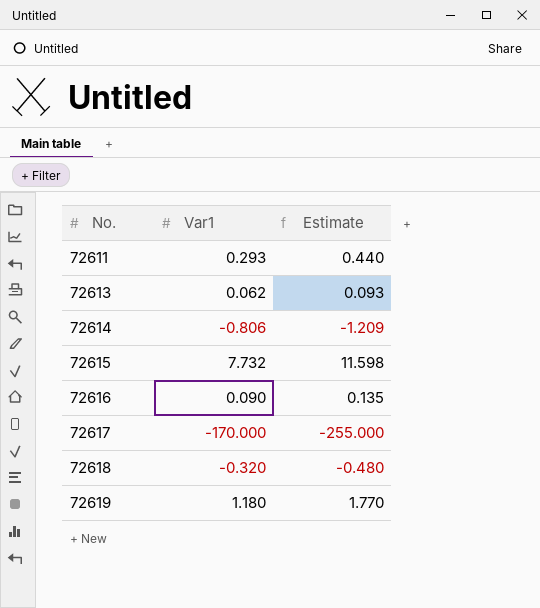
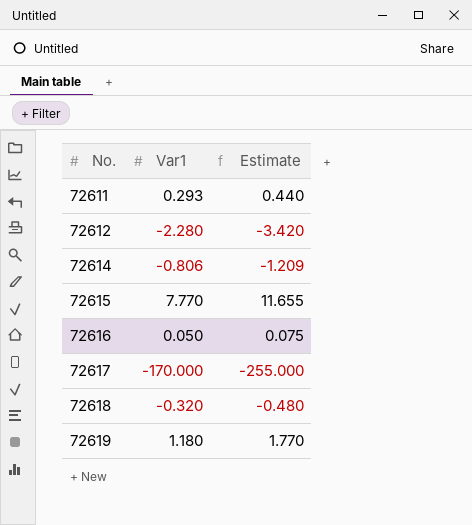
row 72613: 0.062 | 0.093 -> none
row 72612: none -> -2.280 | -3.420
72615 | Var1: 7.732 -> 7.770
72615 | Estimate: 11.598 -> 11.655
72616 | Var1: 0.090 -> 0.050
72616 | Estimate: 0.135 -> 0.075

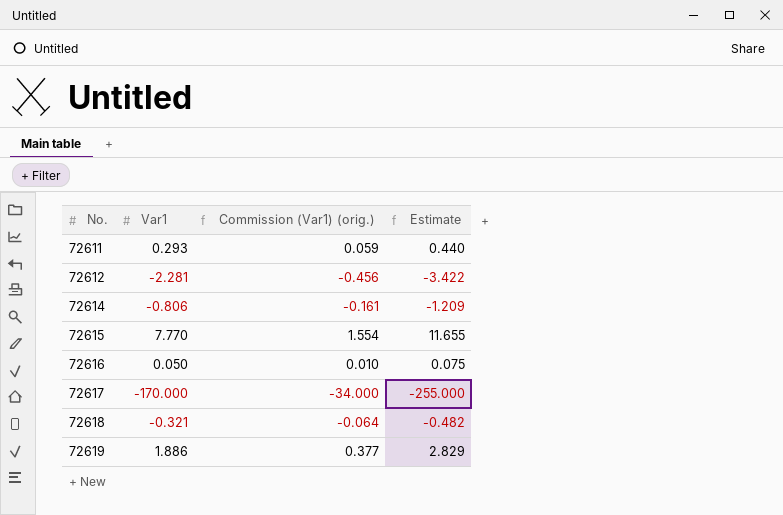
column Commission (Var1) (orig.) | formula: none -> [Var1] * 0.2
72612 | Var1: -2.280 -> -2.281
72612 | Estimate: -3.420 -> -3.422
72618 | Var1: -0.320 -> -0.321
72618 | Estimate: -0.480 -> -0.482
72619 | Var1: 1.180 -> 1.886
72619 | Estimate: 1.770 -> 2.829

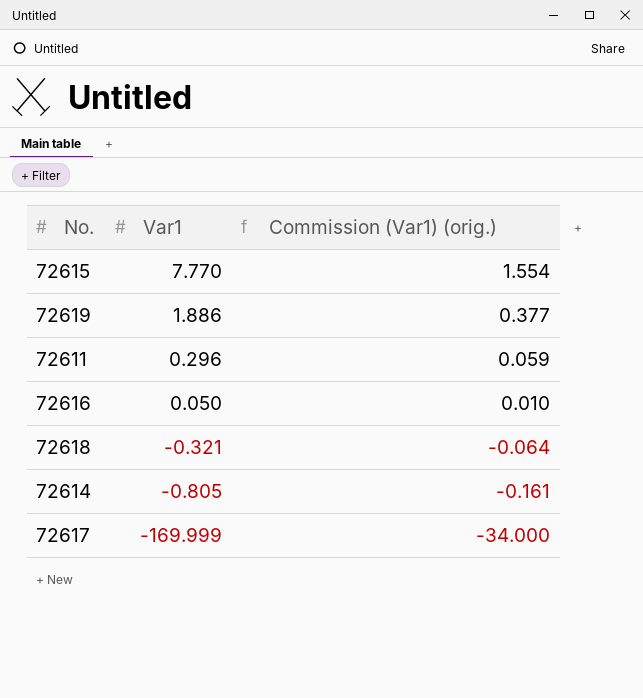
row order: No. ascending -> Var1 descending
column Estimate | formula: [Var1] * 1.5 -> none
row 72612: -2.281 | -0.456 | -3.422 -> none
72611 | Var1: 0.293 -> 0.296
72614 | Var1: -0.806 -> -0.805
72617 | Var1: -170.000 -> -169.999

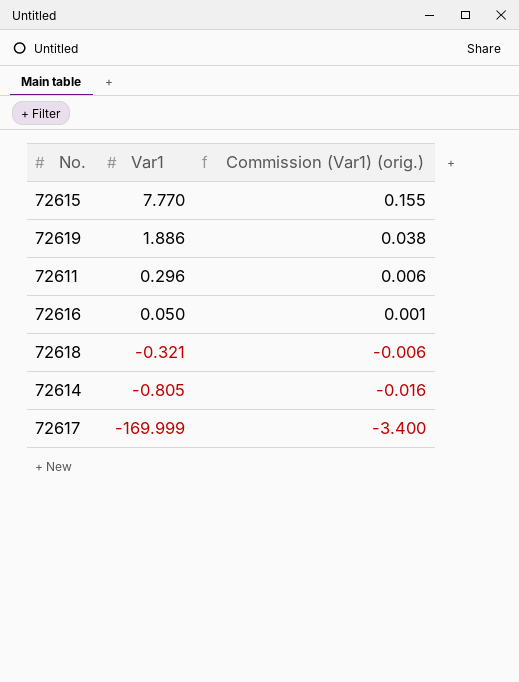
column Commission (Var1) (orig.) | formula: [Var1] * 0.2 -> [Var1] * 0.02

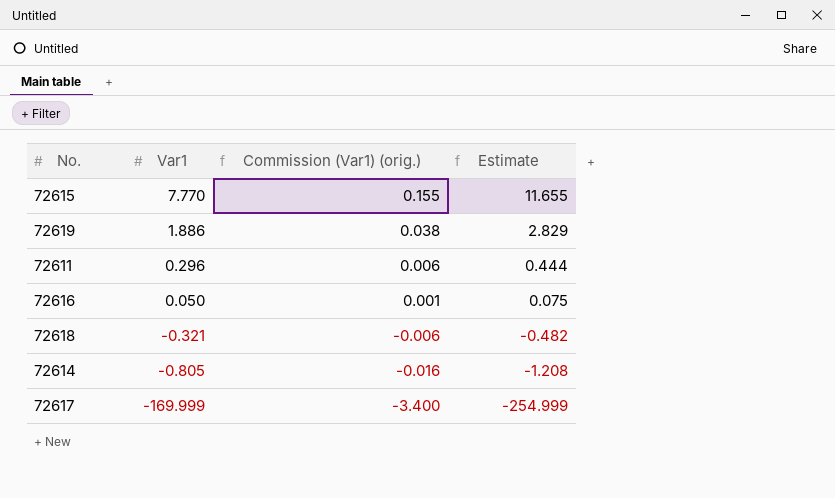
column Estimate | formula: none -> [Var1] * 1.5

